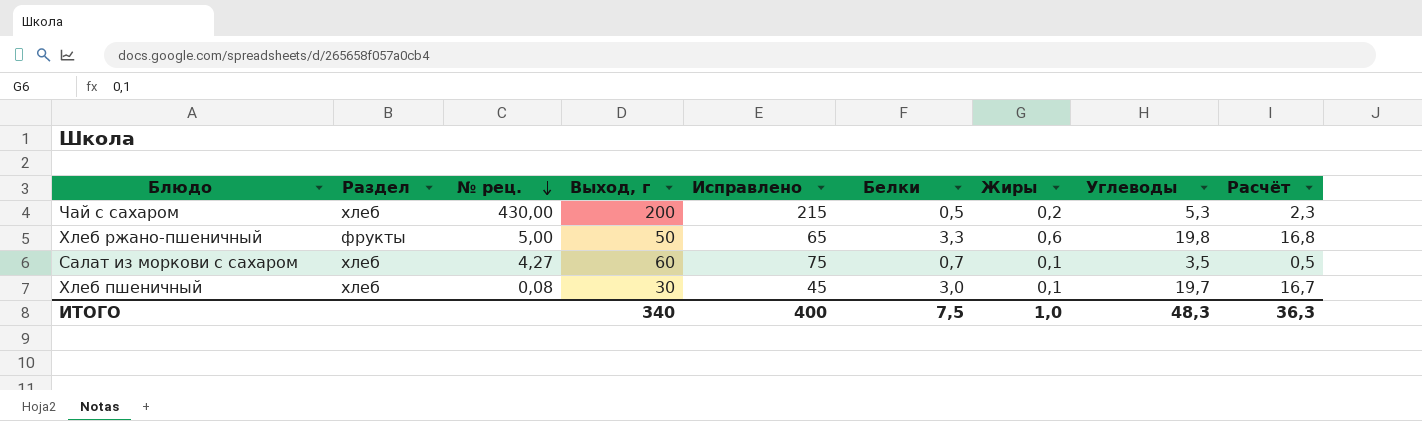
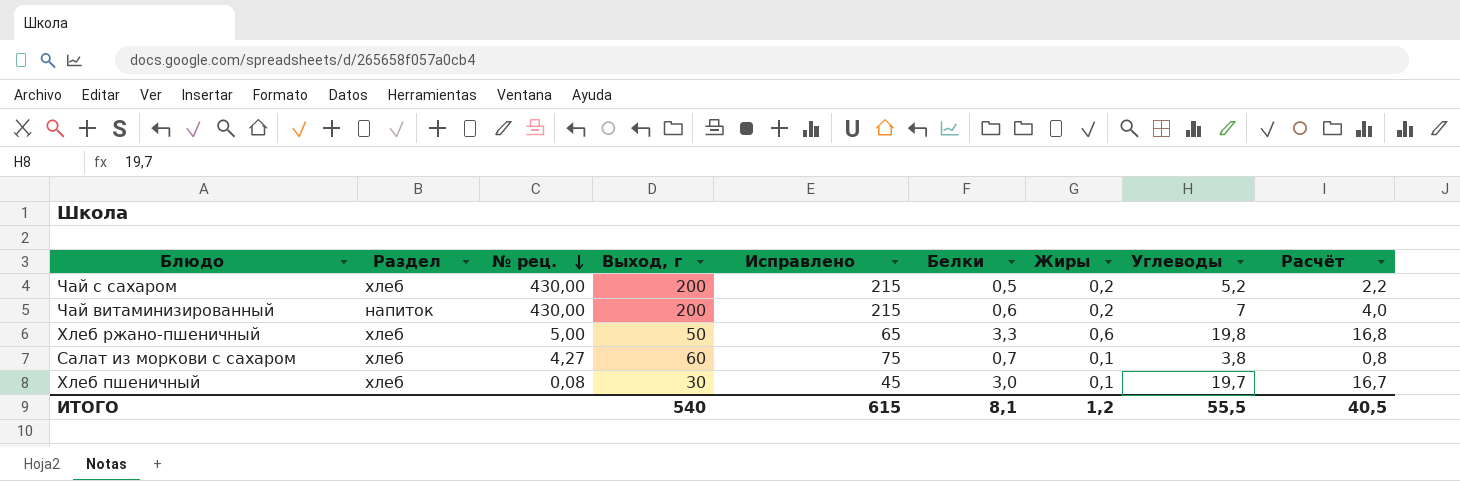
Чай с сахаром | Углеводы: 5,3 -> 5,2
Чай с сахаром | Расчёт: 2,3 -> 2,2
row Чай витаминизированный: none -> напиток | 430,00 | 200 | 215 | 0,6 | 0,2 | 7 | 4,0
Хлеб ржано-пшеничный | Раздел: фрукты -> хлеб
Салат из моркови с сахаром | Углеводы: 3,5 -> 3,8
Салат из моркови с сахаром | Расчёт: 0,5 -> 0,8
ИТОГО | Выход, г: 340 -> 540
ИТОГО | Исправлено: 400 -> 615
ИТОГО | Белки: 7,5 -> 8,1
ИТОГО | Жиры: 1,0 -> 1,2
ИТОГО | Углеводы: 48,3 -> 55,5
ИТОГО | Расчёт: 36,3 -> 40,5

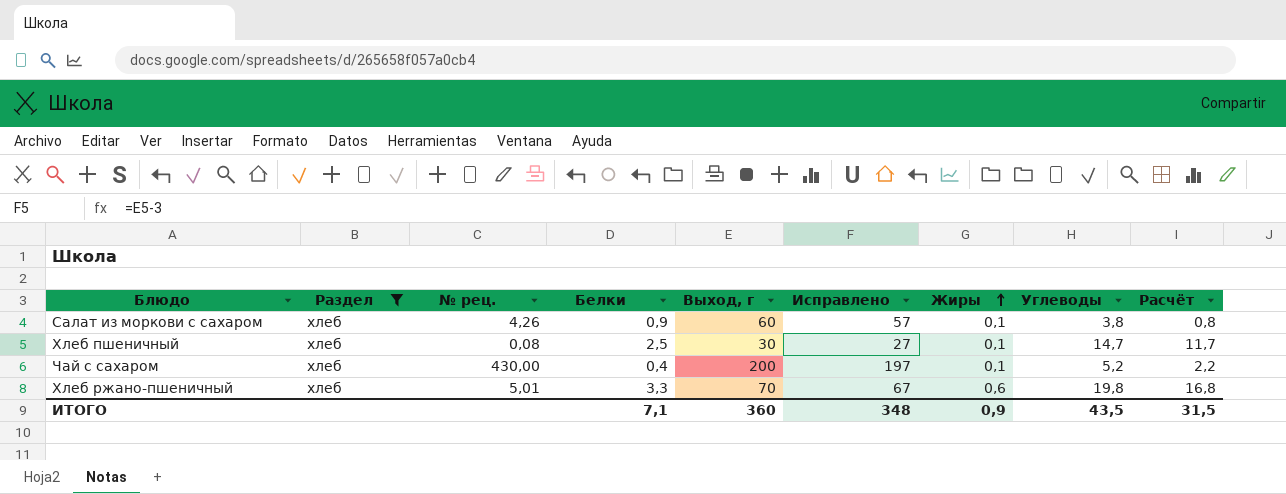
filter: none -> Раздел = хлеб
row order: № рец. descending -> Жиры ascending
column Белки | position: 6 -> 4
column Исправлено | formula: [Выход, г] + 15 -> [Выход, г] - 3
Салат из моркови с сахаром | № рец.: 4,27 -> 4,26
Салат из моркови с сахаром | Белки: 0,7 -> 0,9
Хлеб пшеничный | Белки: 3,0 -> 2,5
Хлеб пшеничный | Углеводы: 19,7 -> 14,7
Хлеб пшеничный | Расчёт: 16,7 -> 11,7
Чай с сахаром | Белки: 0,5 -> 0,4
Чай с сахаром | Жиры: 0,2 -> 0,1
Хлеб ржано-пшеничный | № рец.: 5,00 -> 5,01
Хлеб ржано-пшеничный | Выход, г: 50 -> 70
ИТОГО | Белки: 8,1 -> 7,1
ИТОГО | Выход, г: 540 -> 360
ИТОГО | Исправлено: 615 -> 348
ИТОГО | Жиры: 1,2 -> 0,9
ИТОГО | Углеводы: 55,5 -> 43,5
ИТОГО | Расчёт: 40,5 -> 31,5

